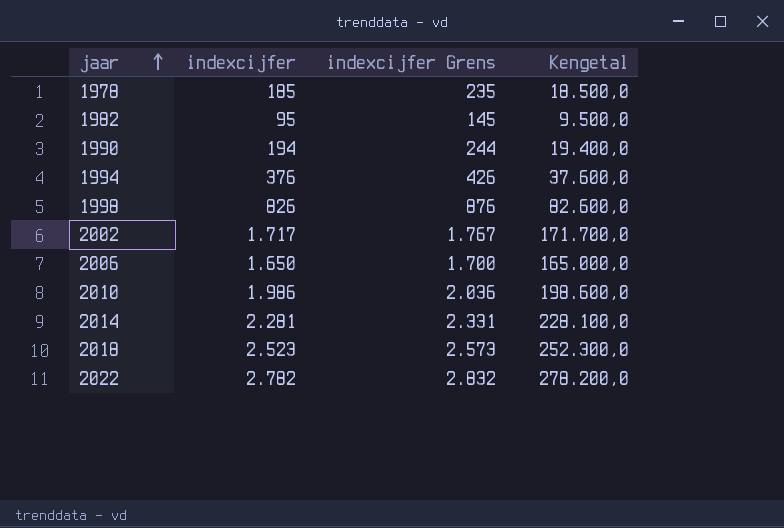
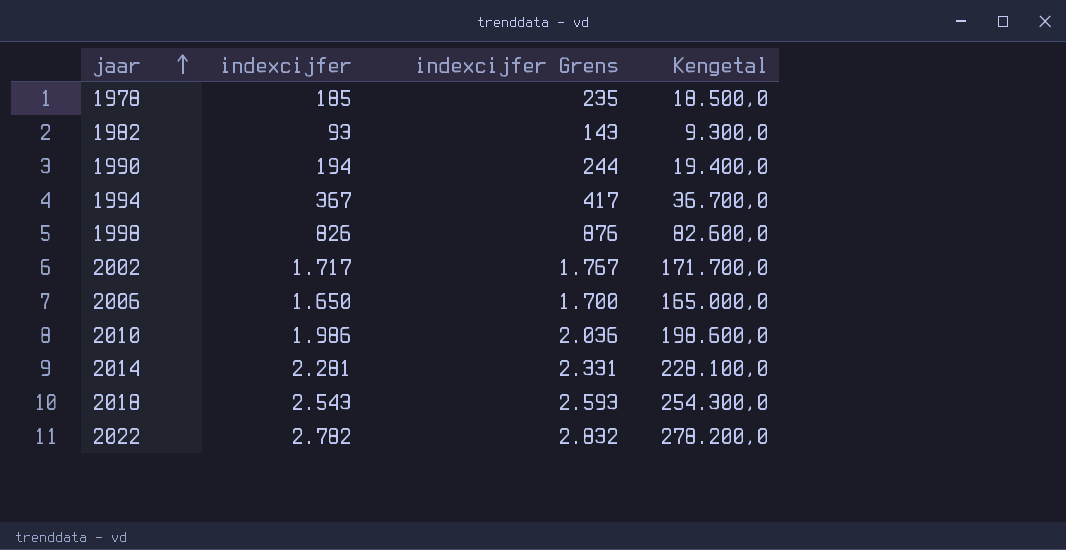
1982 | indexcijfer: 95 -> 93
1982 | indexcijfer Grens: 145 -> 143
1982 | Kengetal: 9.500,0 -> 9.300,0
1994 | indexcijfer: 376 -> 367
1994 | indexcijfer Grens: 426 -> 417
1994 | Kengetal: 37.600,0 -> 36.700,0
2018 | indexcijfer: 2.523 -> 2.543
2018 | indexcijfer Grens: 2.573 -> 2.593
2018 | Kengetal: 252.300,0 -> 254.300,0

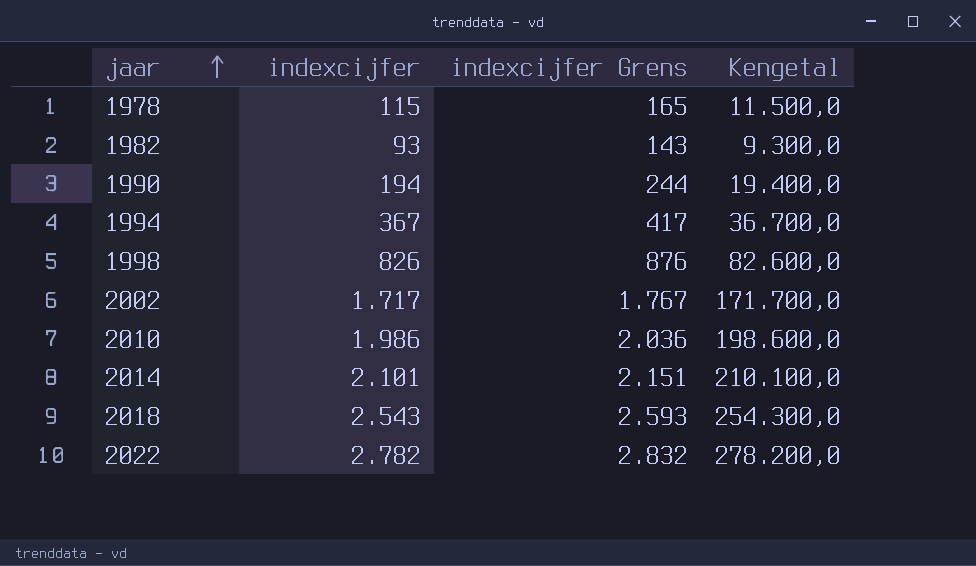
row 2006: 1.650 | 1.700 | 165.000,0 -> none
1978 | indexcijfer: 185 -> 115
1978 | indexcijfer Grens: 235 -> 165
1978 | Kengetal: 18.500,0 -> 11.500,0
2014 | indexcijfer: 2.281 -> 2.101
2014 | indexcijfer Grens: 2.331 -> 2.151
2014 | Kengetal: 228.100,0 -> 210.100,0

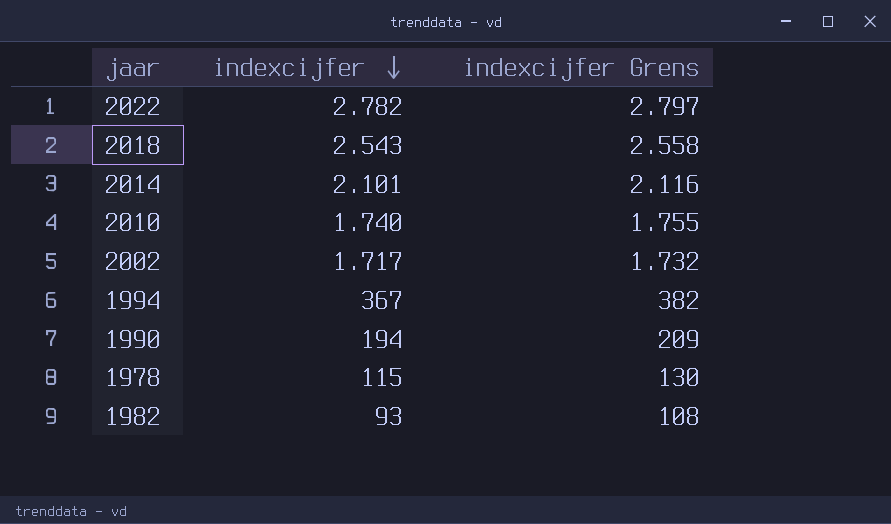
row order: jaar ascending -> indexcijfer descending
column Kengetal | formula: [indexcijfer] * 100 -> none
column indexcijfer Grens | formula: [indexcijfer] + 50 -> [indexcijfer] + 15
row 1998: 826 | 876 | 82.600,0 -> none
2010 | indexcijfer: 1.986 -> 1.740

